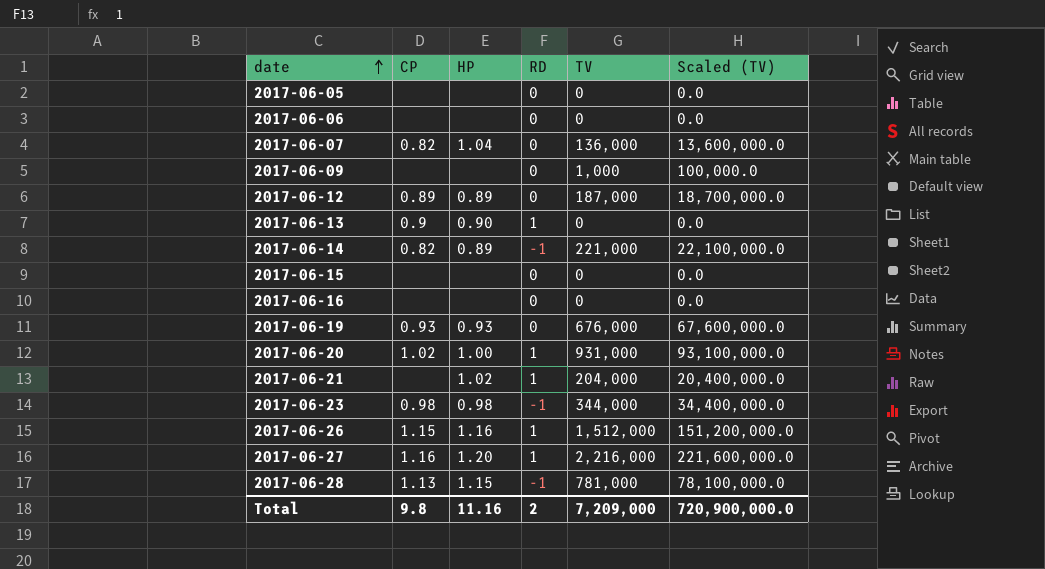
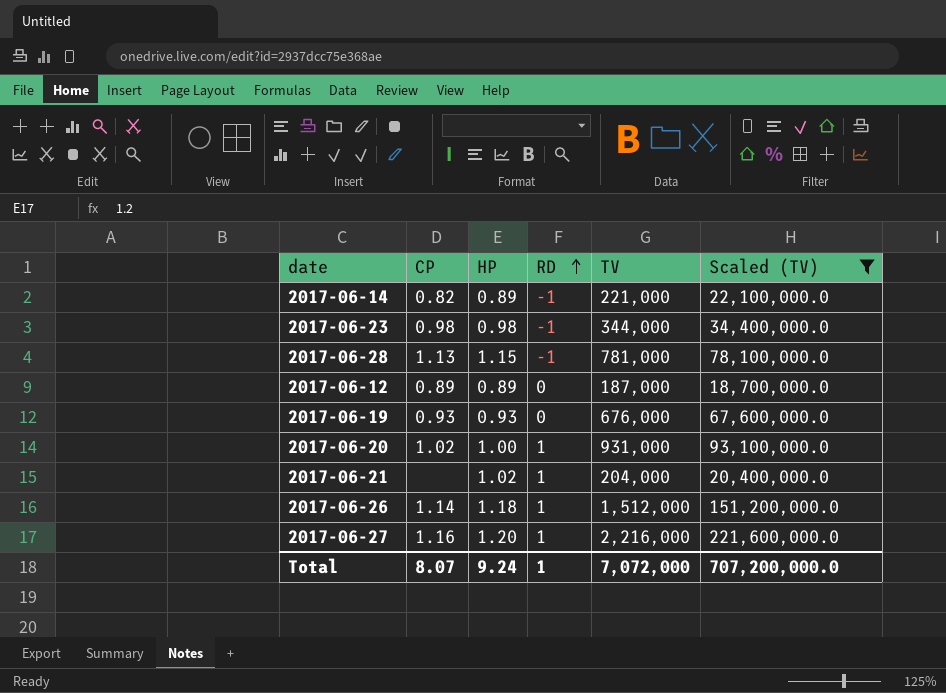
filter: none -> Scaled (TV) >= 18,700,000.0
row order: date ascending -> RD ascending
2017-06-26 | CP: 1.15 -> 1.14
2017-06-26 | HP: 1.16 -> 1.18
Total | CP: 9.8 -> 8.07
Total | HP: 11.16 -> 9.24
Total | RD: 2 -> 1
Total | TV: 7,209,000 -> 7,072,000
Total | Scaled (TV): 720,900,000.0 -> 707,200,000.0

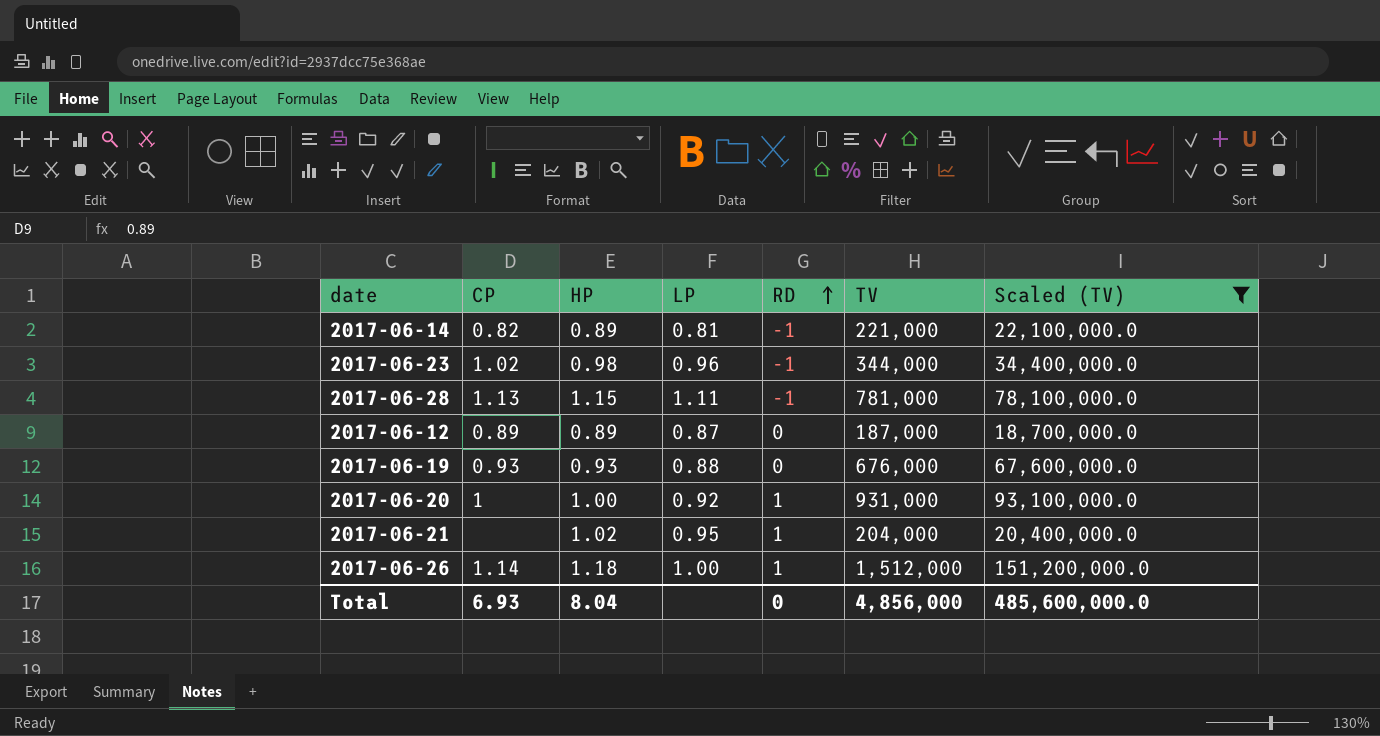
column LP | position: none -> 4
row 2017-06-27: 1.16 | 1.20 | 1 | 2,216,000 | 221,600,000.0 -> none
2017-06-23 | CP: 0.98 -> 1.02
2017-06-20 | CP: 1.02 -> 1
Total | CP: 8.07 -> 6.93
Total | HP: 9.24 -> 8.04
Total | RD: 1 -> 0
Total | TV: 7,072,000 -> 4,856,000
Total | Scaled (TV): 707,200,000.0 -> 485,600,000.0

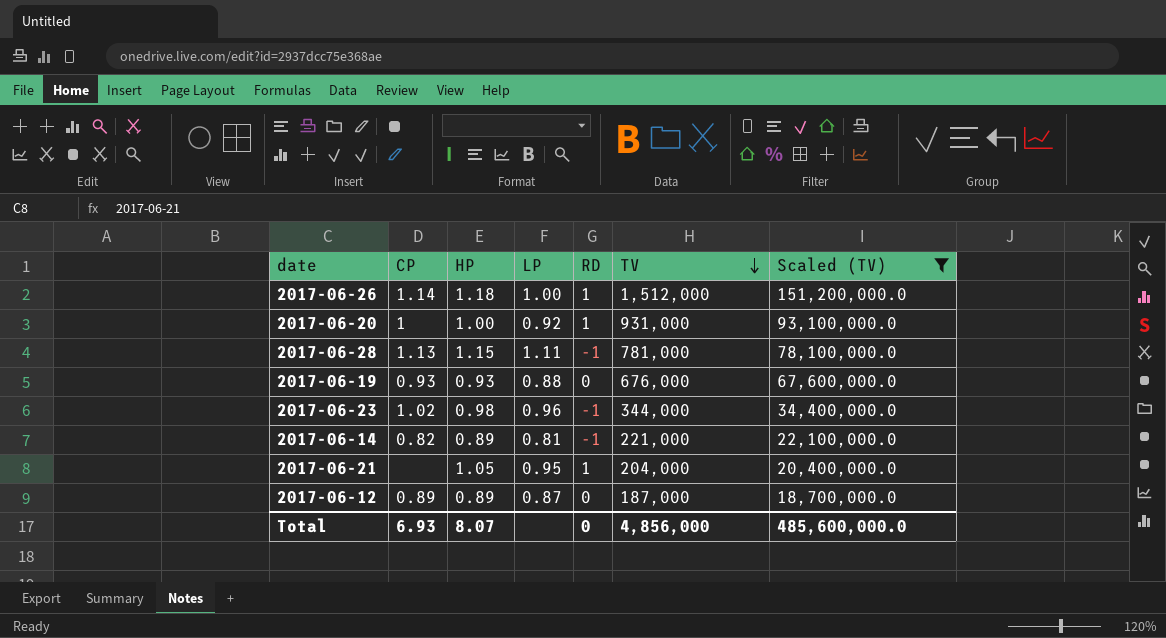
row order: RD ascending -> TV descending
2017-06-21 | HP: 1.02 -> 1.05
Total | HP: 8.04 -> 8.07

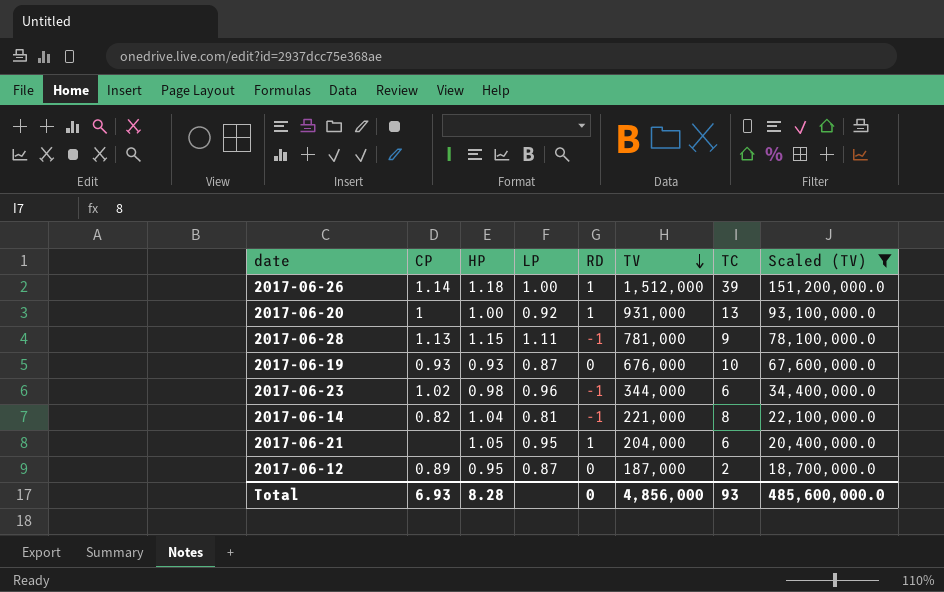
column TC | position: none -> 7
2017-06-19 | LP: 0.88 -> 0.87
2017-06-14 | HP: 0.89 -> 1.04
2017-06-12 | HP: 0.89 -> 0.95
Total | HP: 8.07 -> 8.28

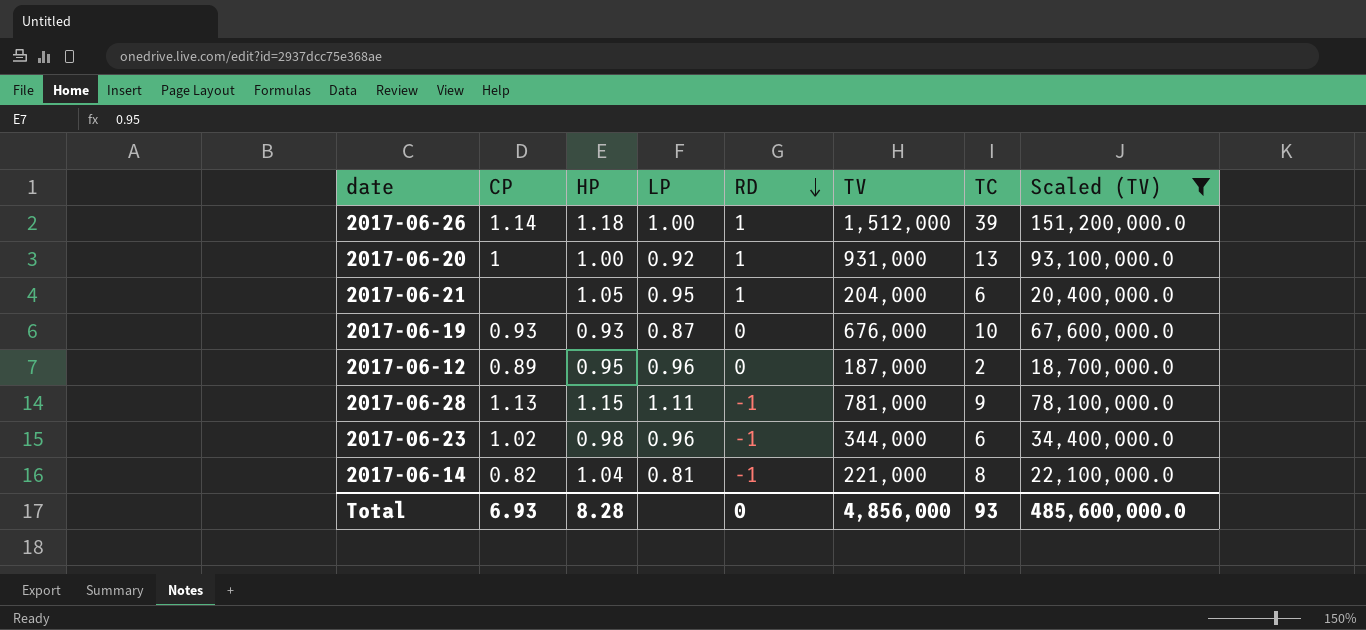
row order: TV descending -> RD descending
2017-06-12 | LP: 0.87 -> 0.96

